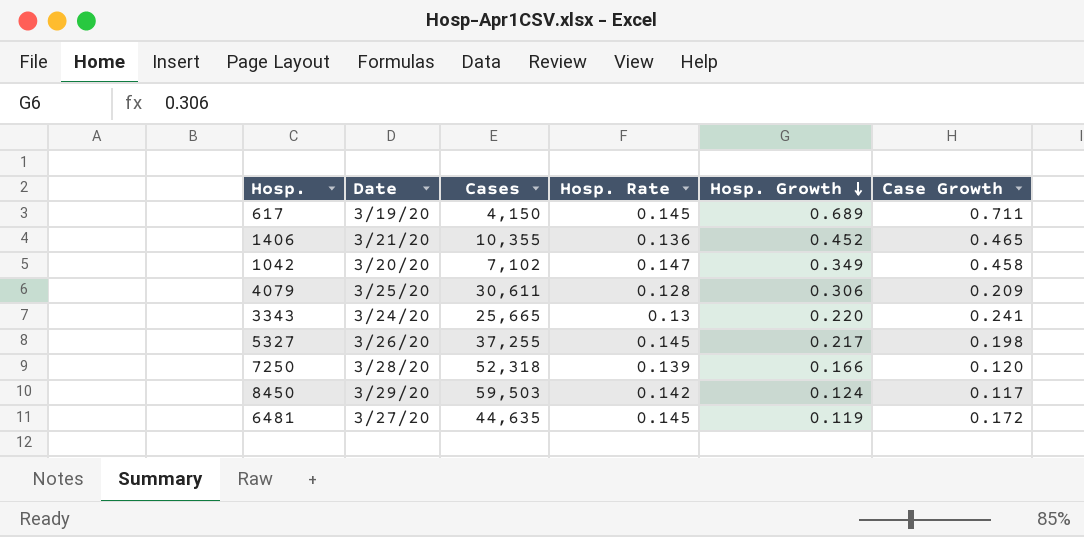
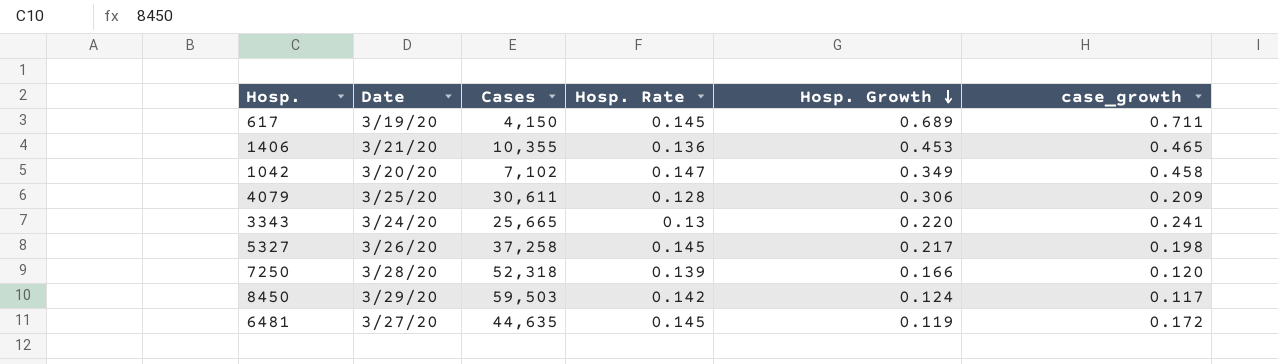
column name: Case Growth -> case_growth
1406 | Hosp. Growth: 0.452 -> 0.453
5327 | Cases: 37,255 -> 37,258

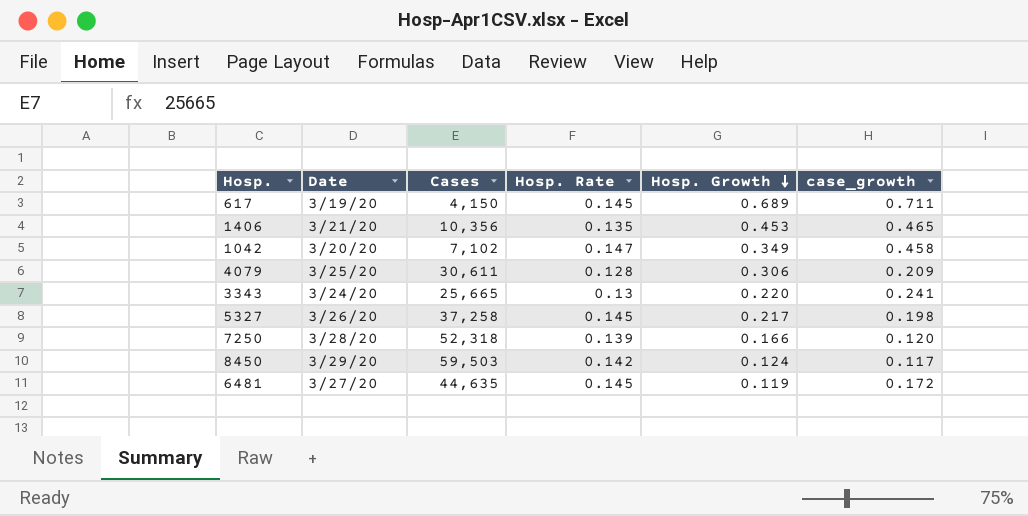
1406 | Cases: 10,355 -> 10,356
1406 | Hosp. Rate: 0.136 -> 0.135

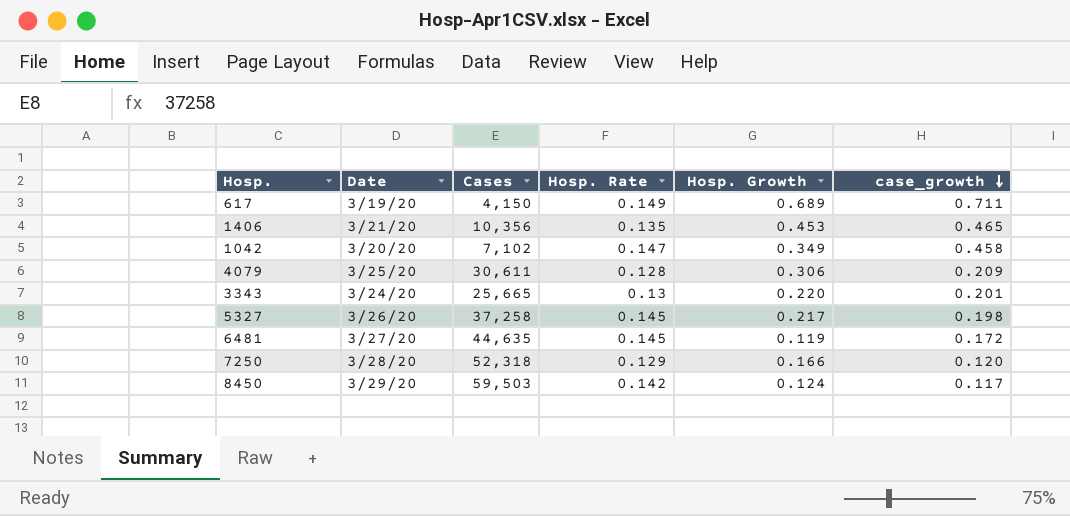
row order: Hosp. Growth descending -> case_growth descending
617 | Hosp. Rate: 0.145 -> 0.149
3343 | case_growth: 0.241 -> 0.201
7250 | Hosp. Rate: 0.139 -> 0.129

